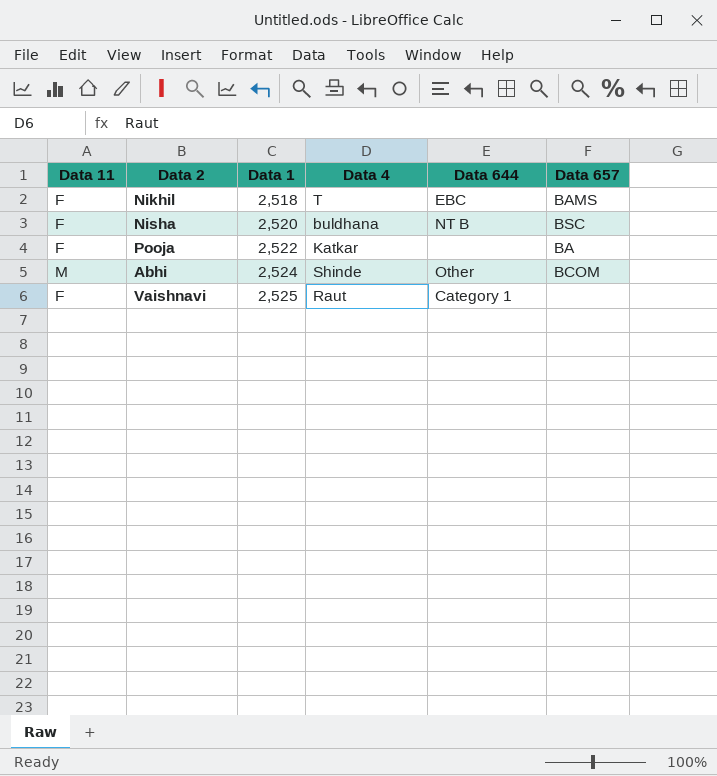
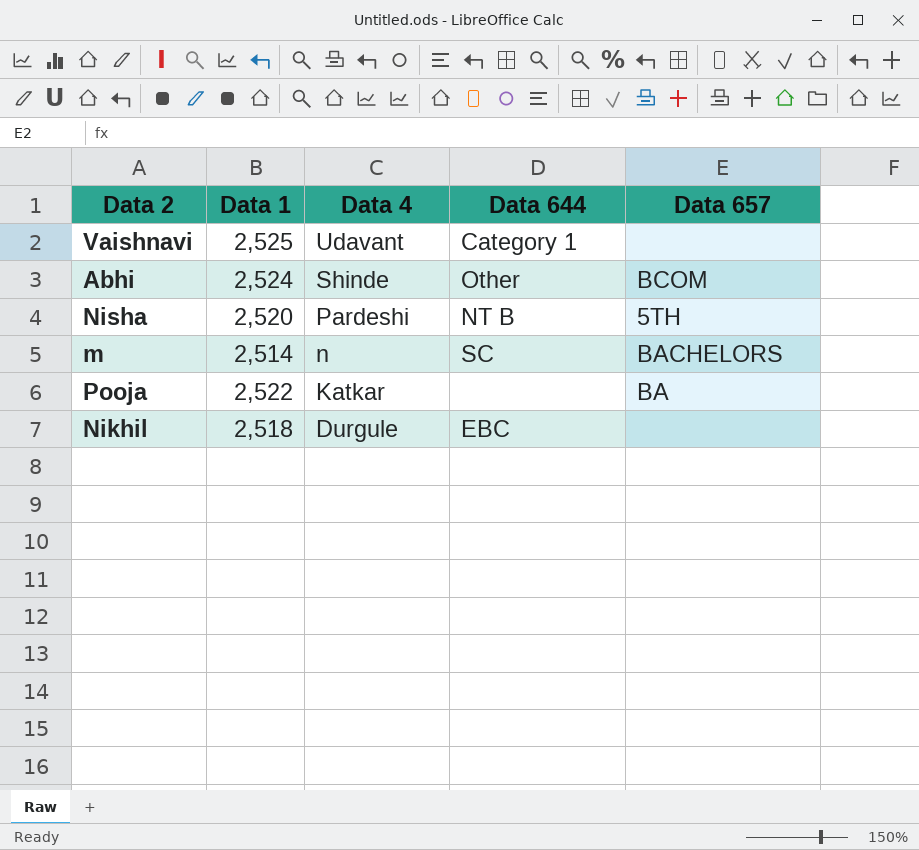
row order: Data 1 ascending -> Data 4 descending
column Data 11 | position: 1 -> none
Vaishnavi | Data 4: Raut -> Udavant
Nisha | Data 4: buldhana -> Pardeshi
Nisha | Data 657: BSC -> 5TH
row m: none -> 2,514 | n | SC | BACHELORS
Nikhil | Data 4: T -> Durgule
Nikhil | Data 657: BAMS -> none

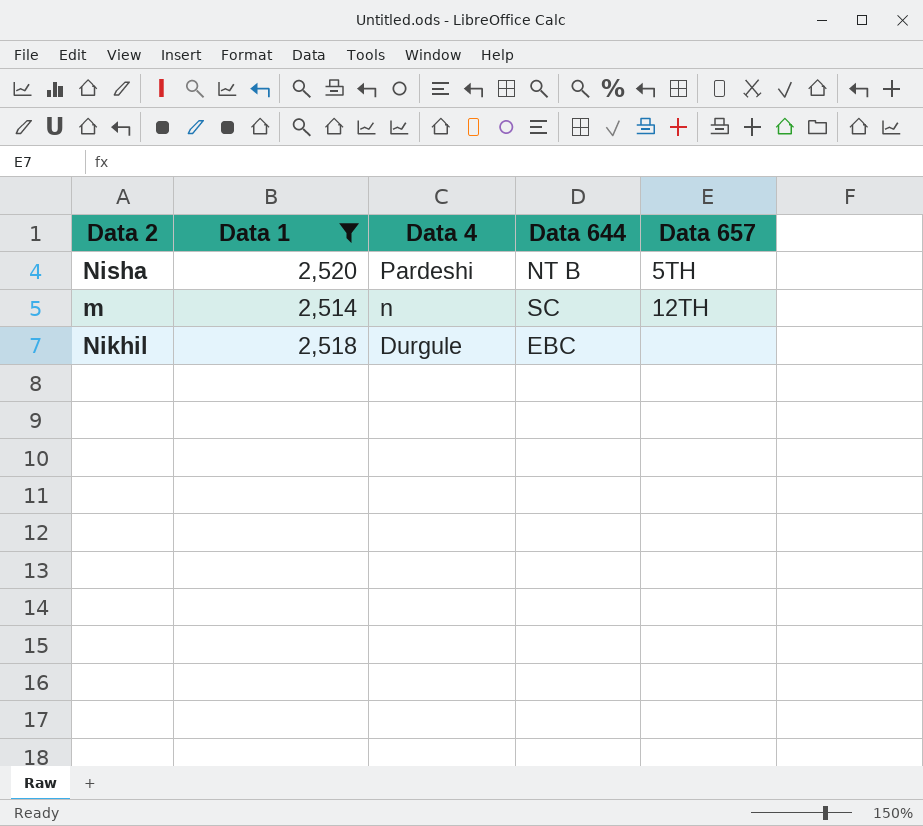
filter: none -> Data 1 <= 2,520
m | Data 657: BACHELORS -> 12TH

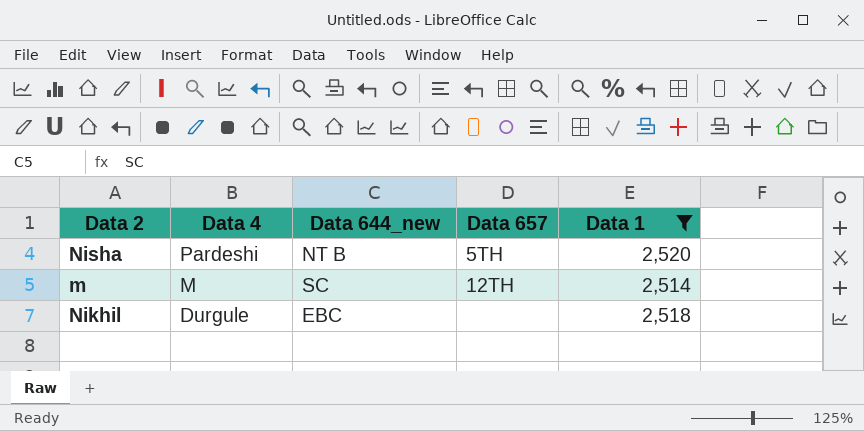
column name: Data 644 -> Data 644_new
column Data 1 | position: 2 -> 5
m | Data 4: n -> M

